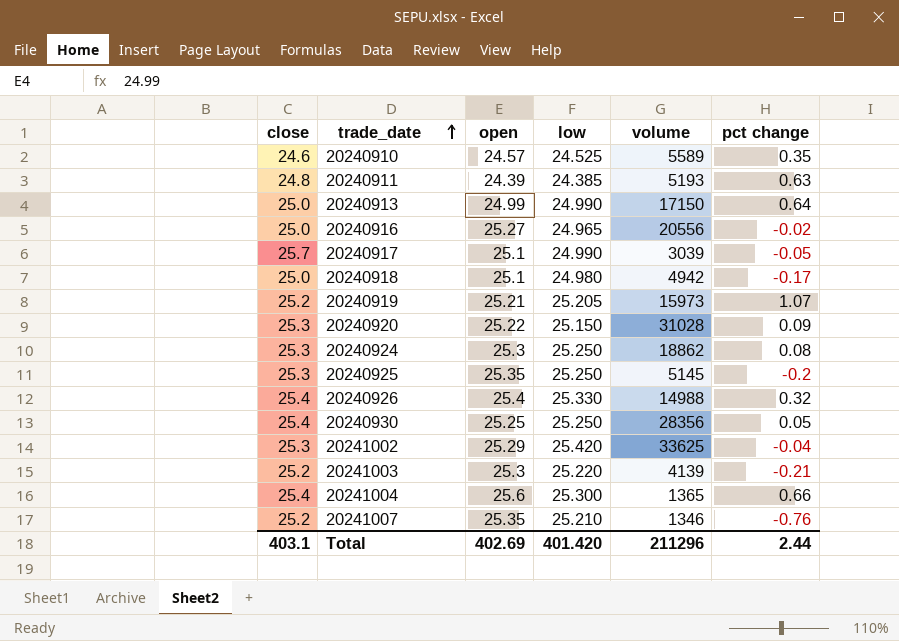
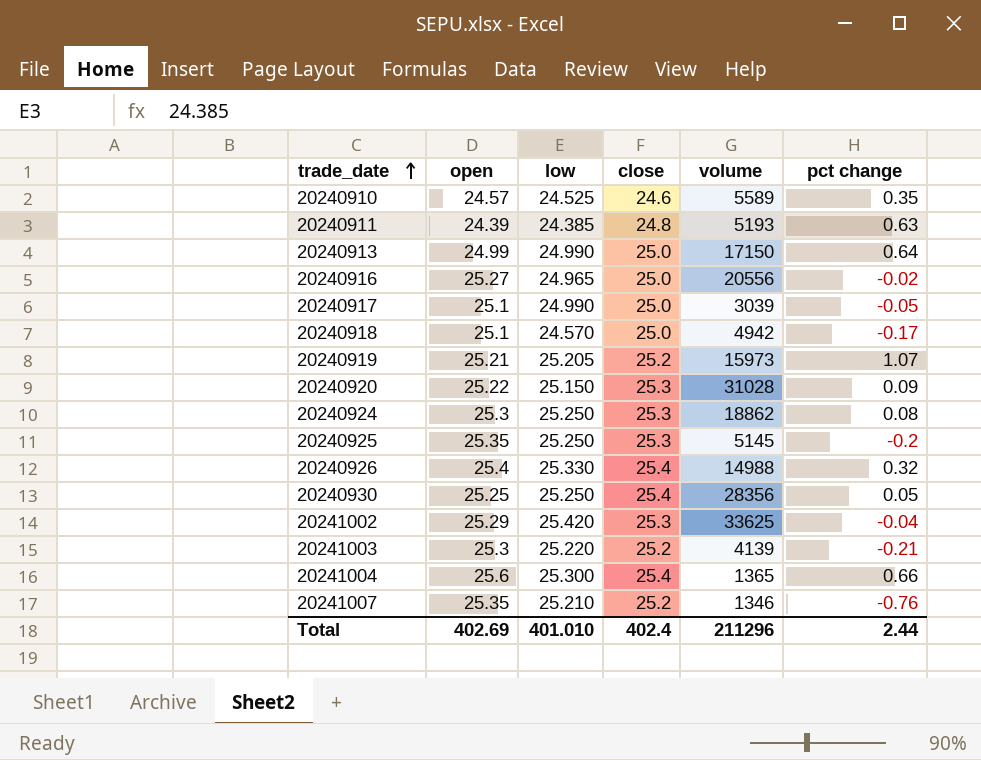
column close | position: 1 -> 4
20240917 | close: 25.7 -> 25.0
20240918 | low: 24.980 -> 24.570
Total | low: 401.420 -> 401.010
Total | close: 403.1 -> 402.4

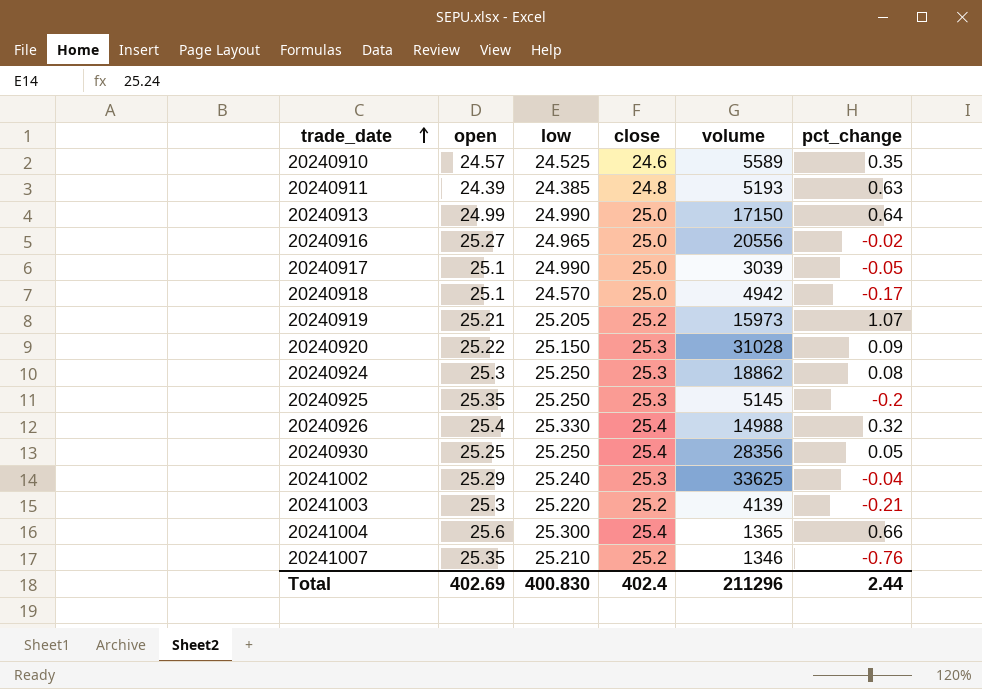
column name: pct change -> pct_change
20241002 | low: 25.420 -> 25.240
Total | low: 401.010 -> 400.830

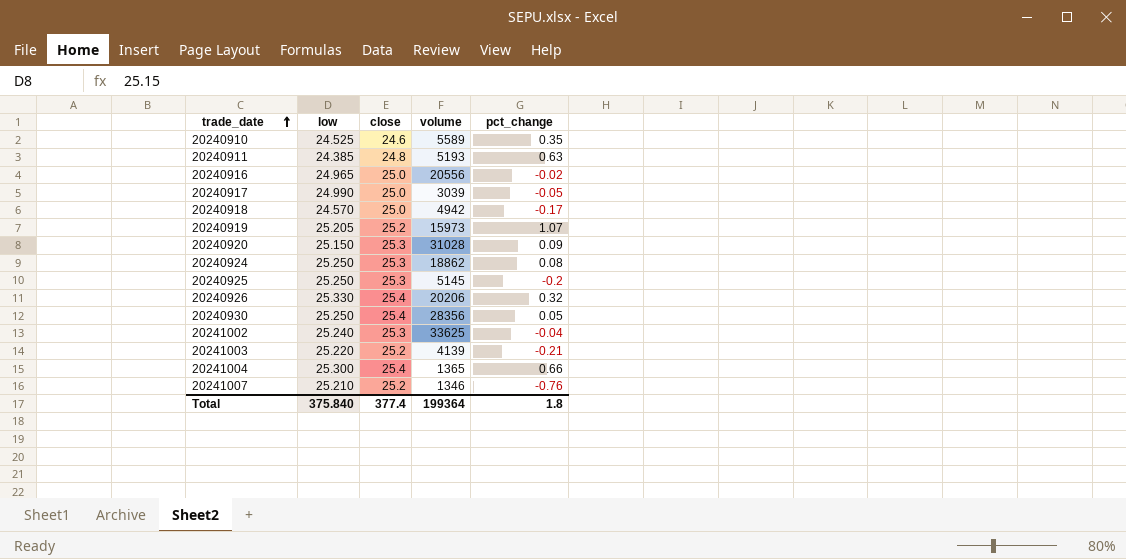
column open | position: 2 -> none
row 20240913: 24.99 | 24.990 | 25.0 | 17150 | 0.64 -> none
20240926 | volume: 14988 -> 20206
Total | low: 400.830 -> 375.840
Total | close: 402.4 -> 377.4
Total | volume: 211296 -> 199364
Total | pct_change: 2.44 -> 1.8

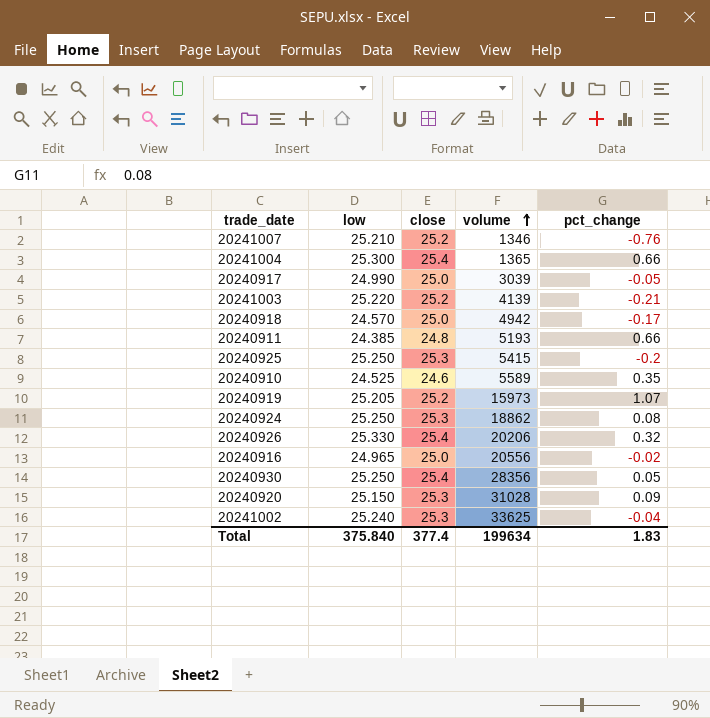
row order: trade_date ascending -> volume ascending
20240911 | pct_change: 0.63 -> 0.66
20240925 | volume: 5145 -> 5415
Total | volume: 199364 -> 199634
Total | pct_change: 1.8 -> 1.83

